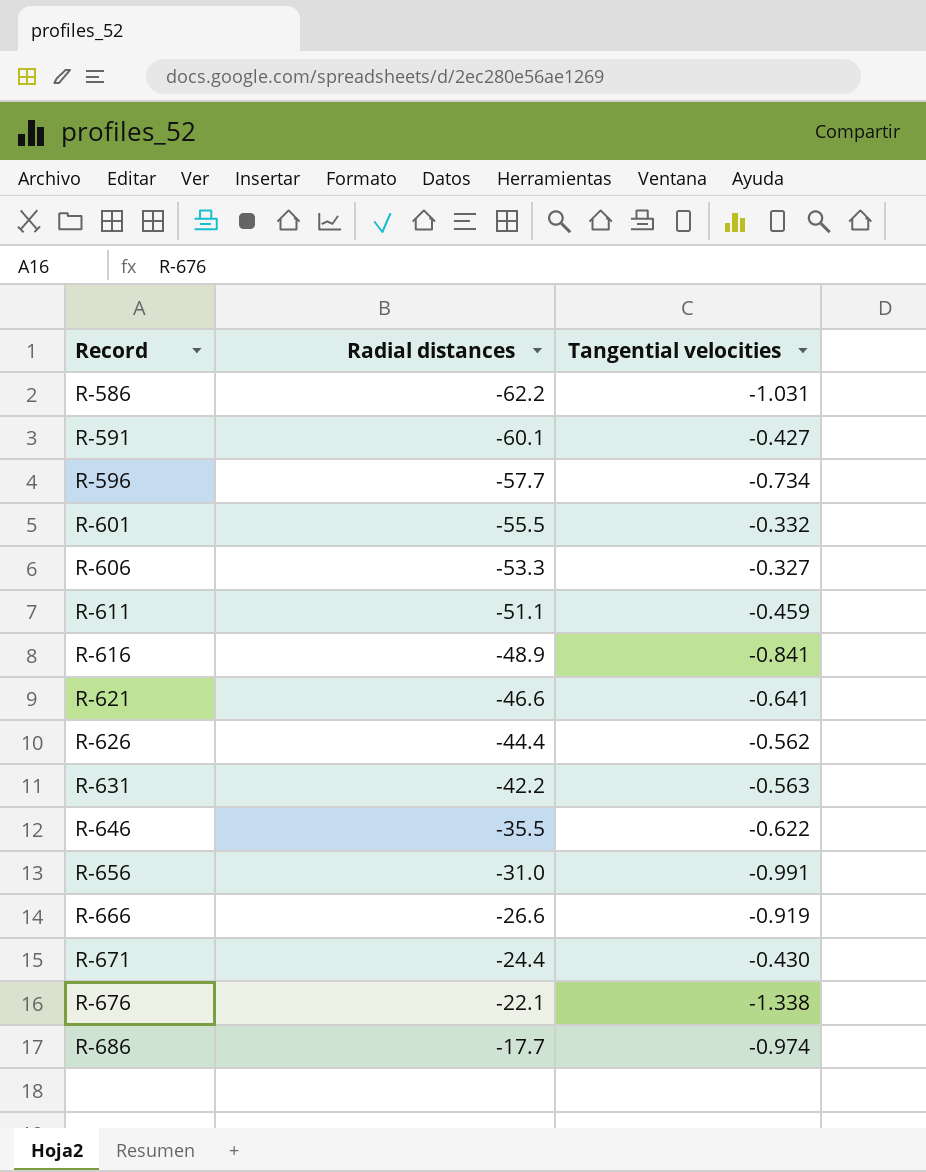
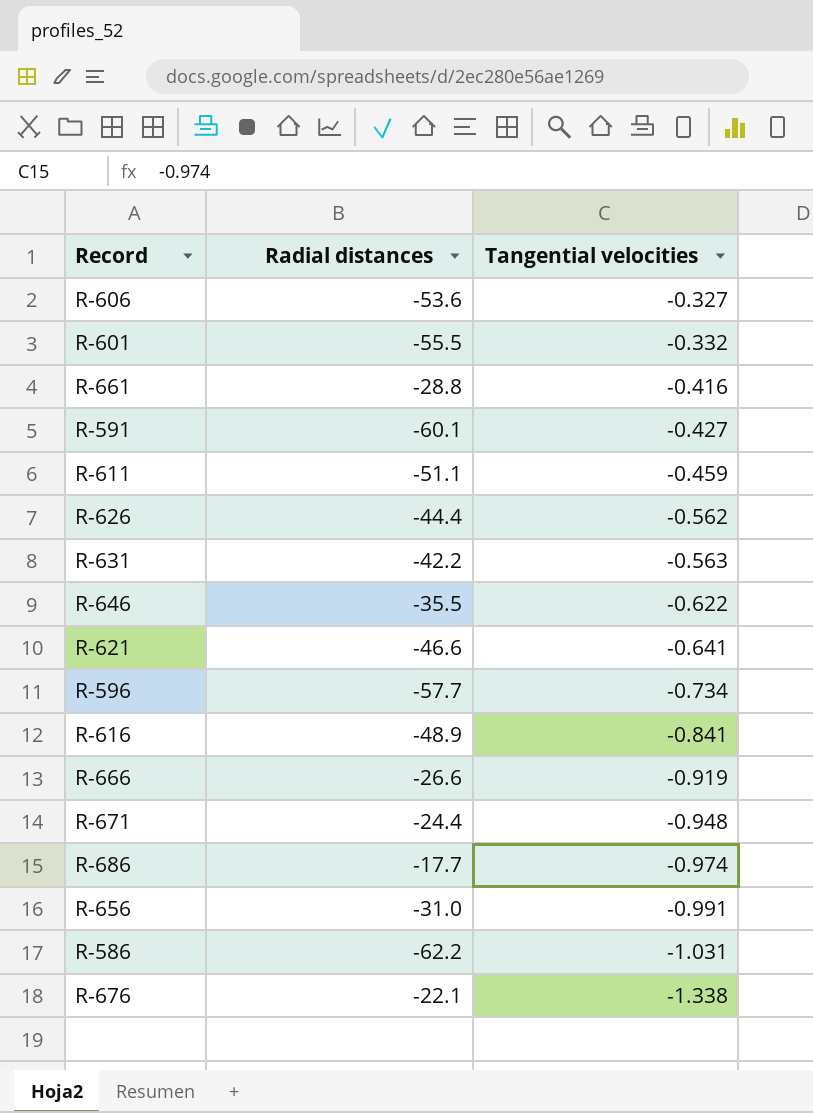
row order: Record ascending -> Tangential velocities descending
R-606 | Radial distances: -53.3 -> -53.6
row R-661: none -> -28.8 | -0.416
R-671 | Tangential velocities: -0.430 -> -0.948

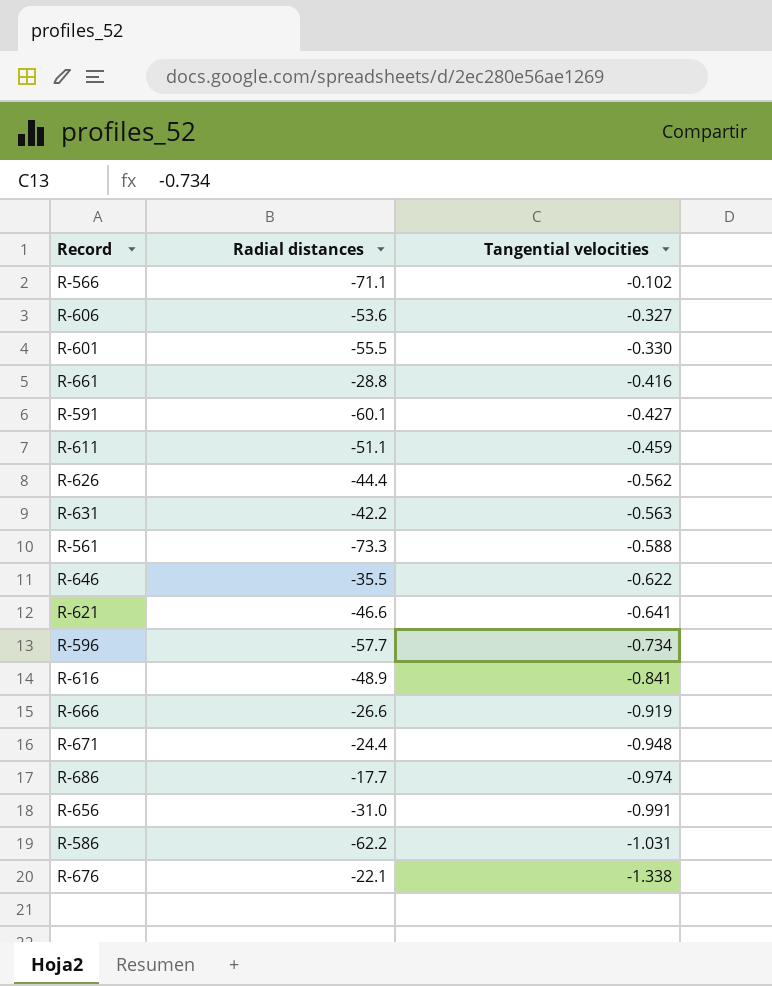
row R-566: none -> -71.1 | -0.102
R-601 | Tangential velocities: -0.332 -> -0.330
row R-561: none -> -73.3 | -0.588

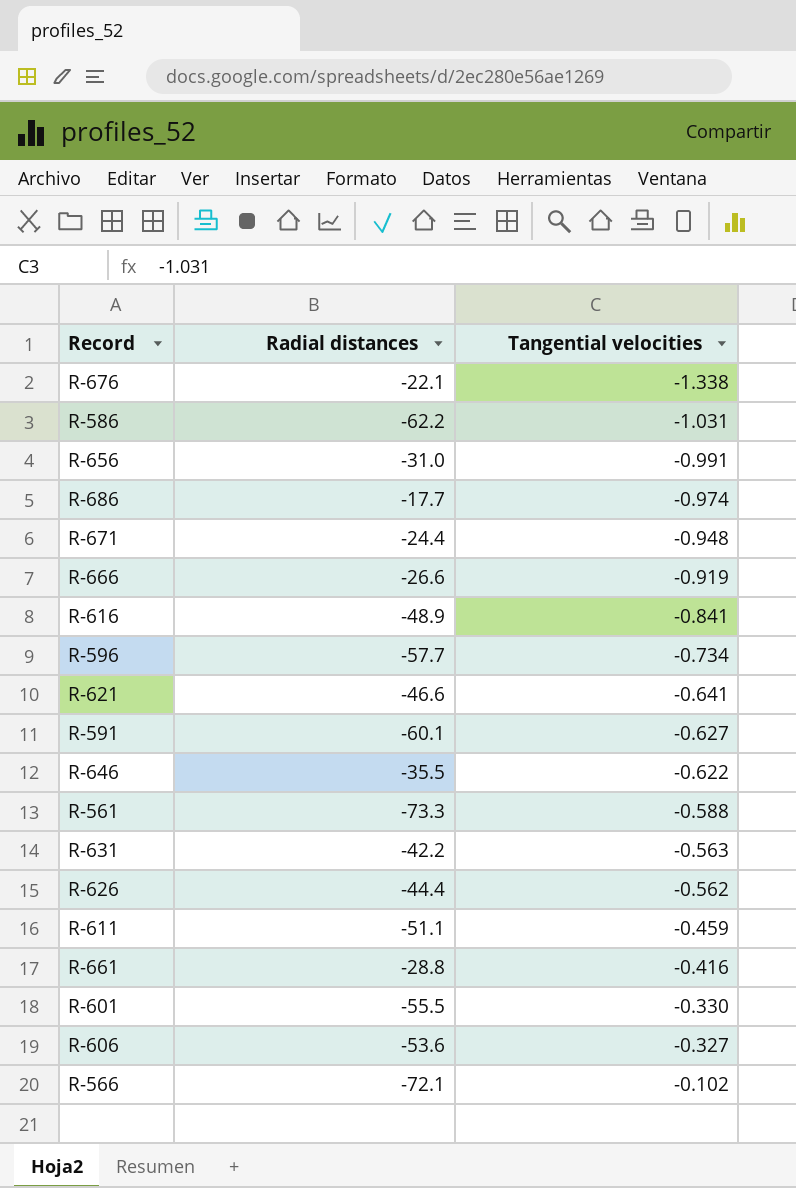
row order: Tangential velocities descending -> Tangential velocities ascending
R-591 | Tangential velocities: -0.427 -> -0.627
R-566 | Radial distances: -71.1 -> -72.1

